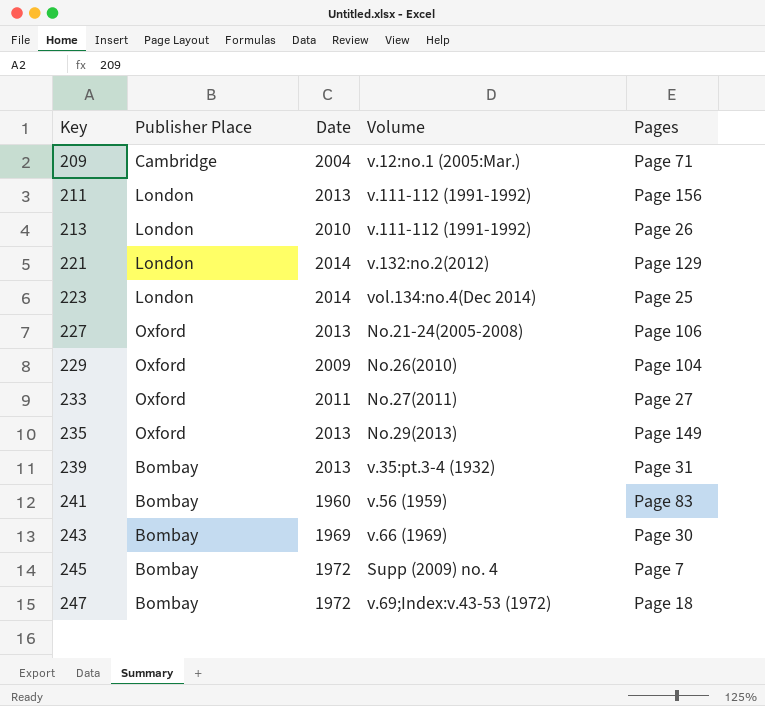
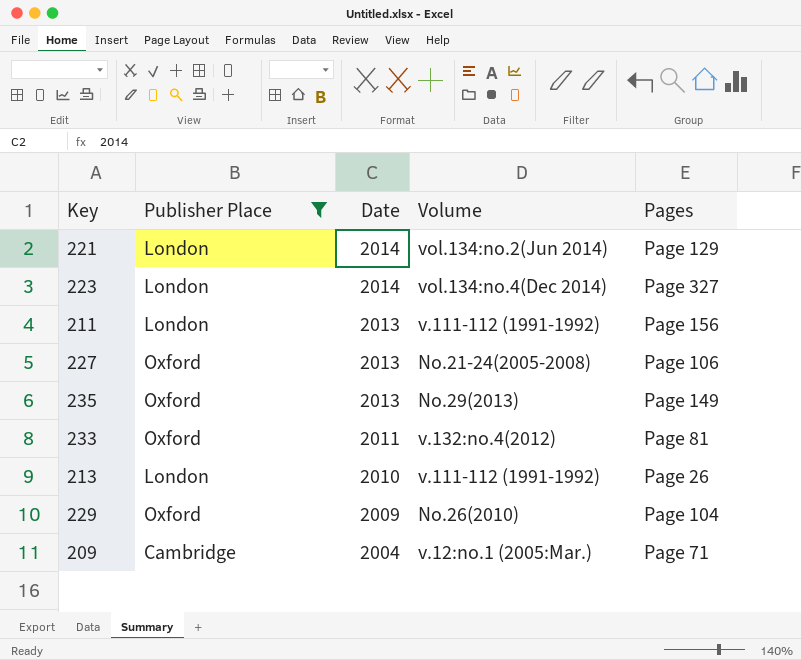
filter: none -> Publisher Place != Bombay
row order: Key ascending -> Date descending
221 | Volume: v.132:no.2(2012) -> vol.134:no.2(Jun 2014)
223 | Pages: Page 25 -> Page 327
233 | Volume: No.27(2011) -> v.132:no.4(2012)
233 | Pages: Page 27 -> Page 81

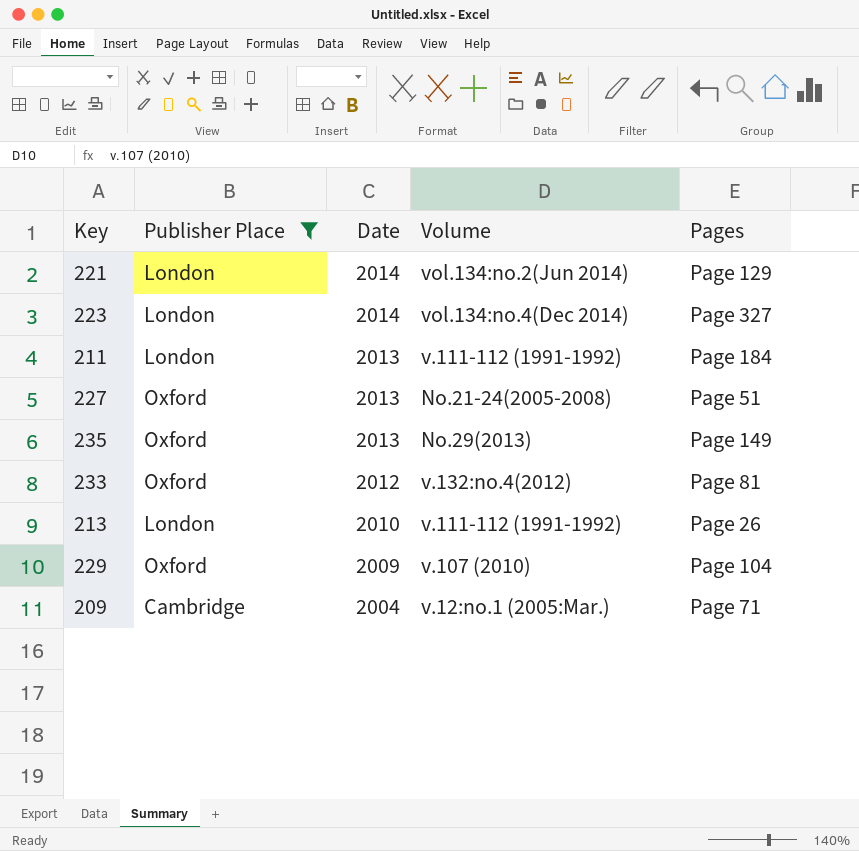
211 | Pages: Page 156 -> Page 184
227 | Pages: Page 106 -> Page 51
233 | Date: 2011 -> 2012
229 | Volume: No.26(2010) -> v.107 (2010)

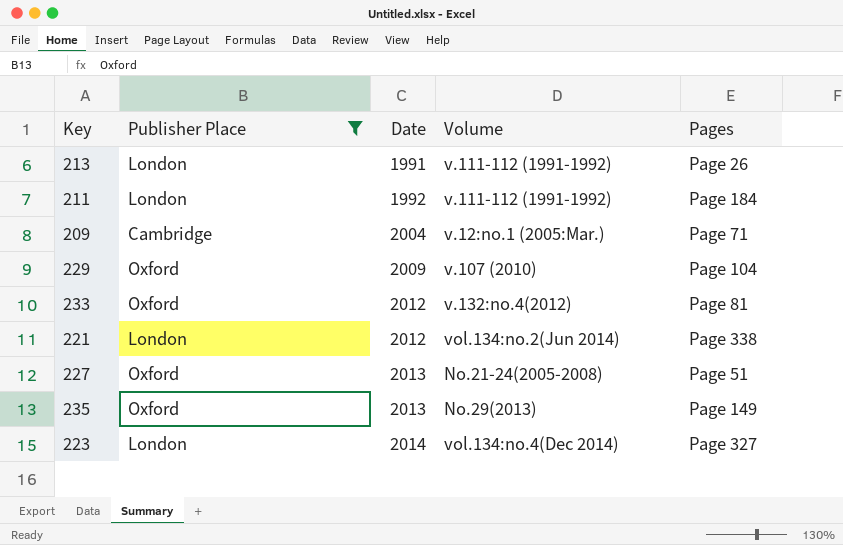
row order: Date descending -> Date ascending
213 | Date: 2010 -> 1991
211 | Date: 2013 -> 1992
221 | Date: 2014 -> 2012
221 | Pages: Page 129 -> Page 338

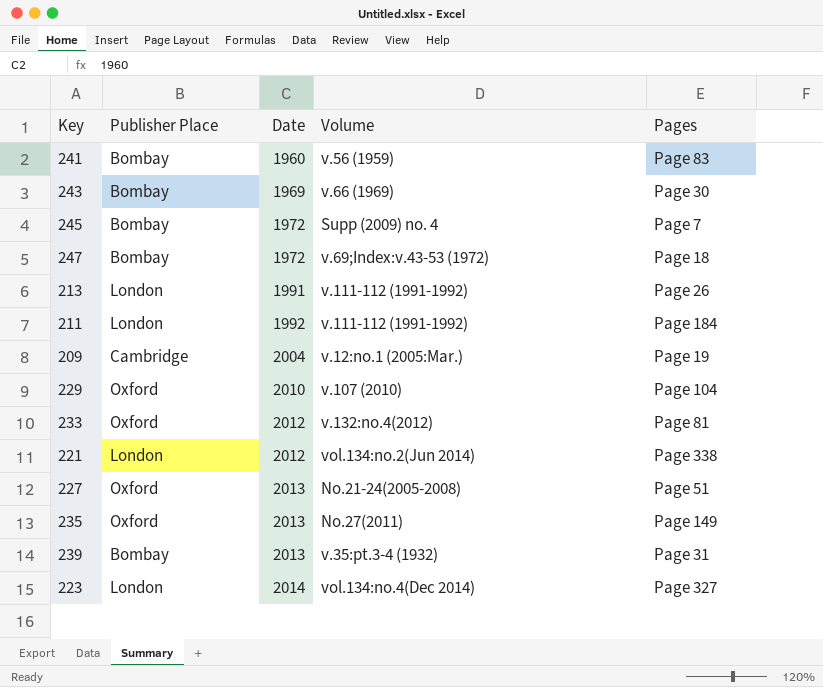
filter: Publisher Place != Bombay -> none
209 | Pages: Page 71 -> Page 19
229 | Date: 2009 -> 2010
235 | Volume: No.29(2013) -> No.27(2011)

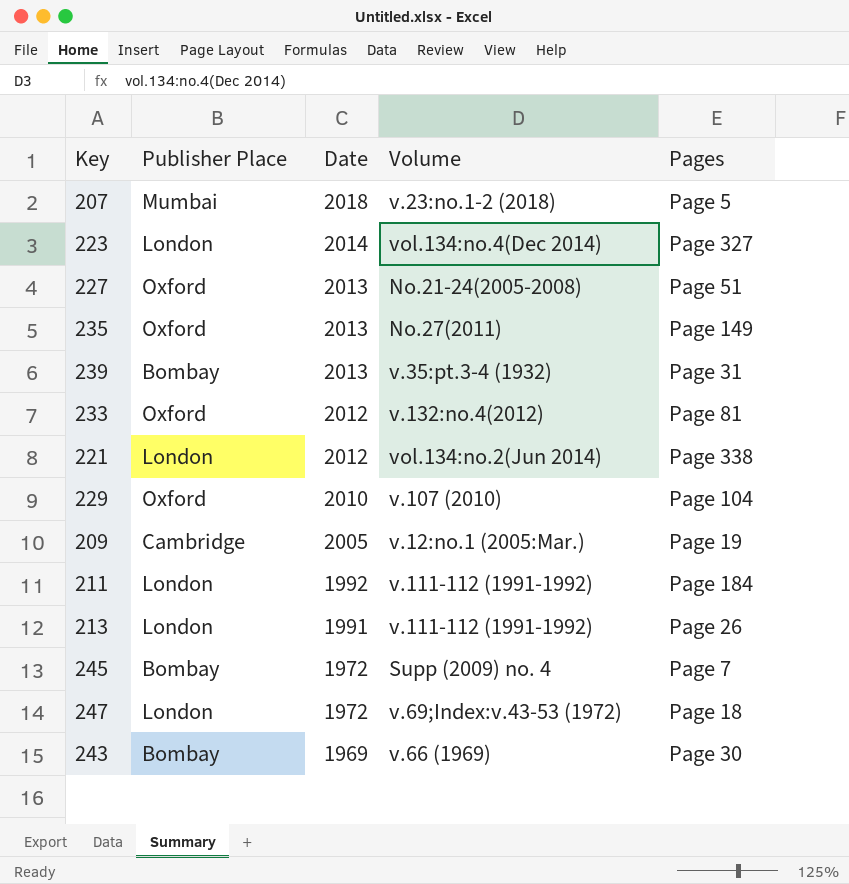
row order: Date ascending -> Date descending
row 241: Bombay | 1960 | v.56 (1959) | Page 83 -> none
row 207: none -> Mumbai | 2018 | v.23:no.1-2 (2018) | Page 5
209 | Date: 2004 -> 2005
247 | Publisher Place: Bombay -> London

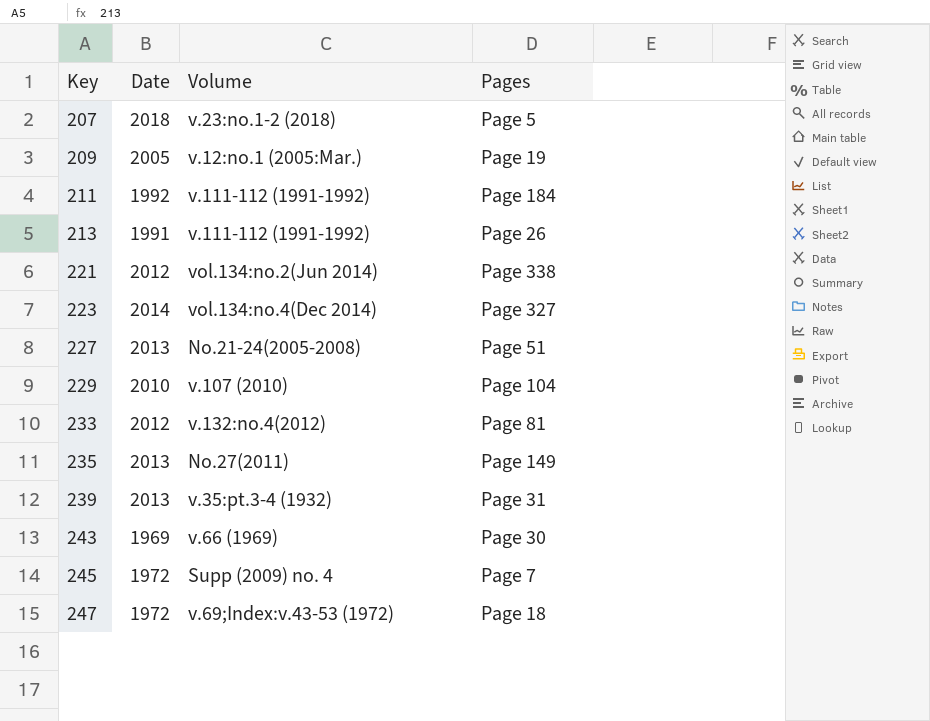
row order: Date descending -> Key ascending
column Publisher Place | position: 2 -> none

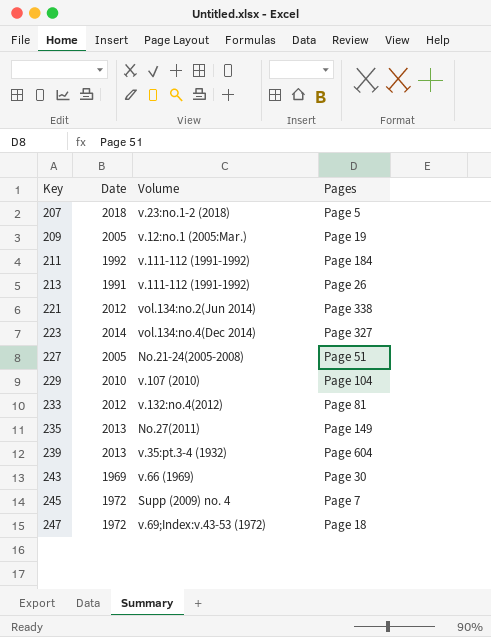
227 | Date: 2013 -> 2005
239 | Pages: Page 31 -> Page 604

